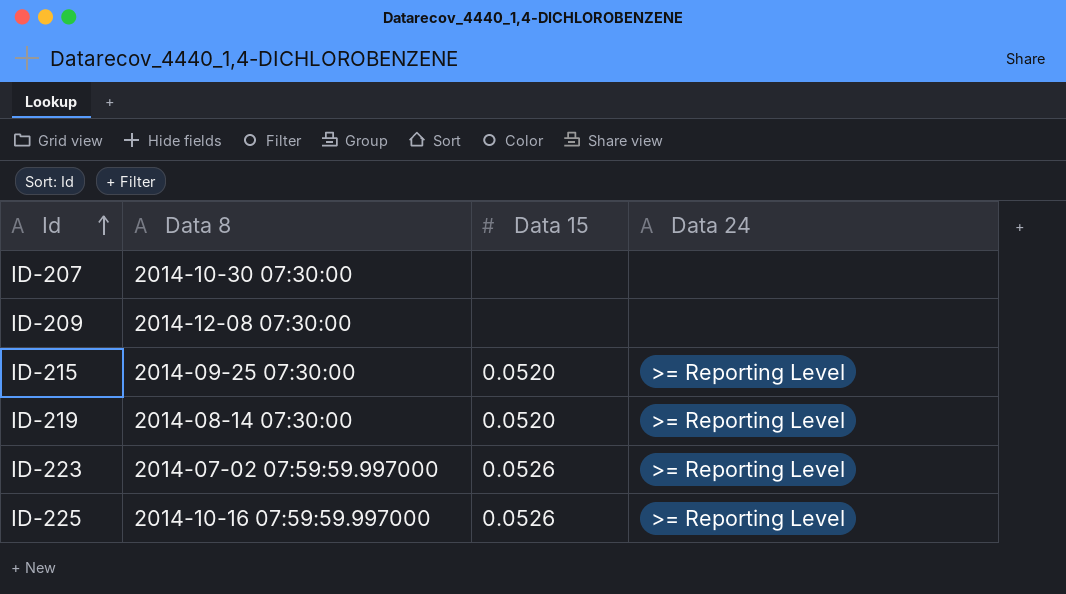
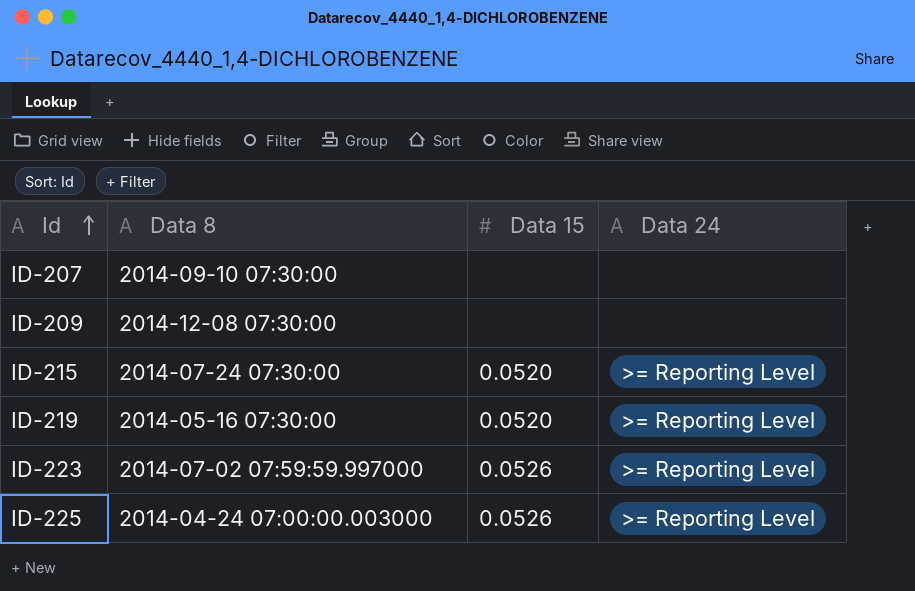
ID-207 | Data 8: 2014-10-30 07:30:00 -> 2014-09-10 07:30:00
ID-215 | Data 8: 2014-09-25 07:30:00 -> 2014-07-24 07:30:00
ID-219 | Data 8: 2014-08-14 07:30:00 -> 2014-05-16 07:30:00
ID-225 | Data 8: 2014-10-16 07:59:59.997000 -> 2014-04-24 07:00:00.003000

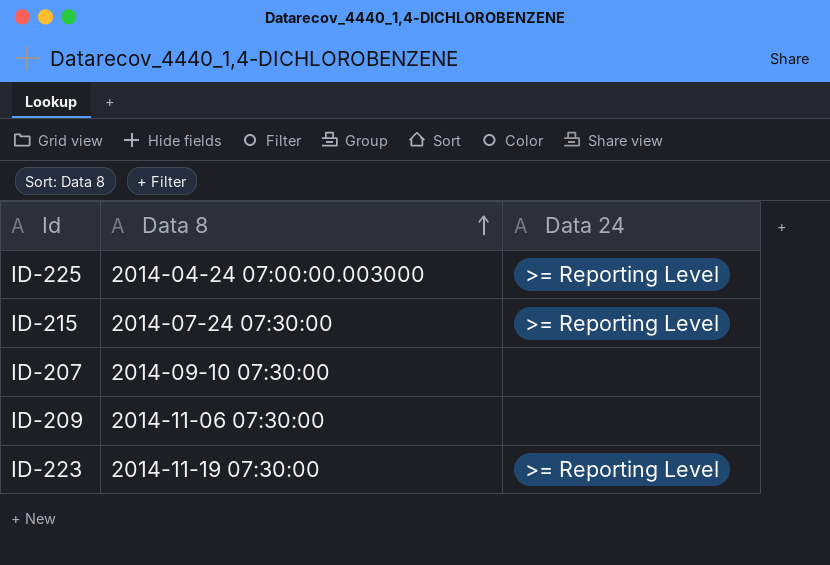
row order: Id ascending -> Data 8 ascending
column Data 15 | position: 3 -> none
row ID-219: 2014-05-16 07:30:00 | 0.0520 | >= Reporting Level -> none
ID-209 | Data 8: 2014-12-08 07:30:00 -> 2014-11-06 07:30:00
ID-223 | Data 8: 2014-07-02 07:59:59.997000 -> 2014-11-19 07:30:00

